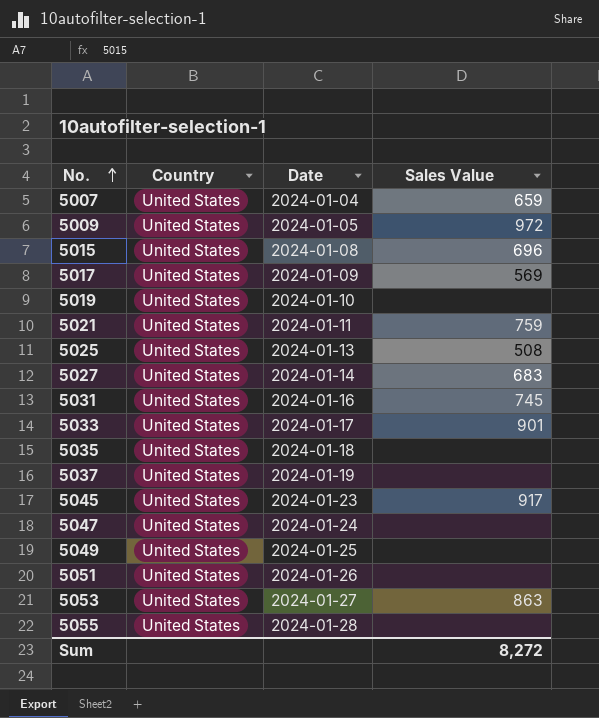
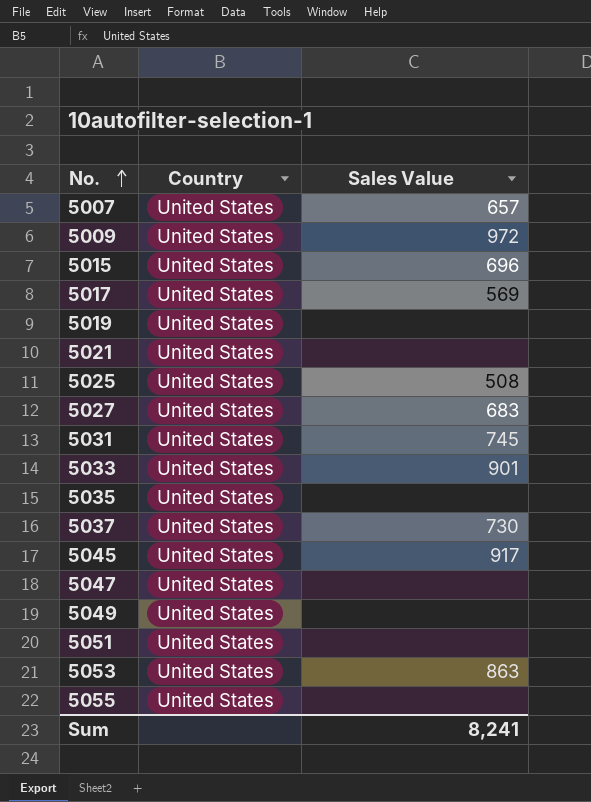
column Date | position: 3 -> none
5007 | Sales Value: 659 -> 657
5021 | Sales Value: 759 -> none
5037 | Sales Value: none -> 730
Sum | Sales Value: 8,272 -> 8,241

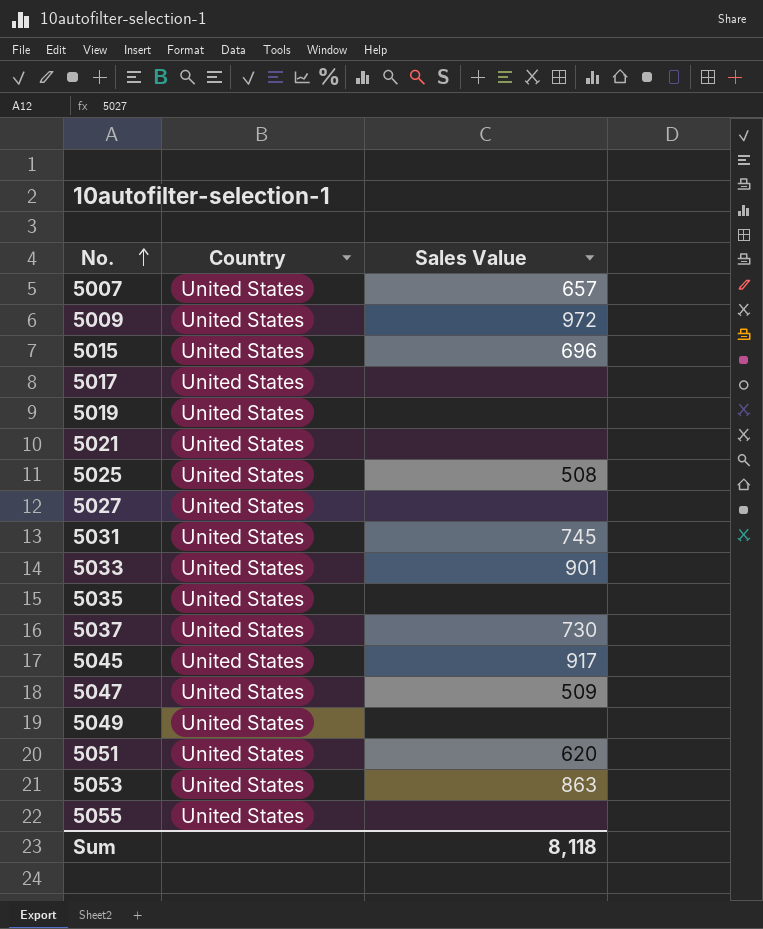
5017 | Sales Value: 569 -> none
5027 | Sales Value: 683 -> none
5047 | Sales Value: none -> 509
5051 | Sales Value: none -> 620
Sum | Sales Value: 8,241 -> 8,118

